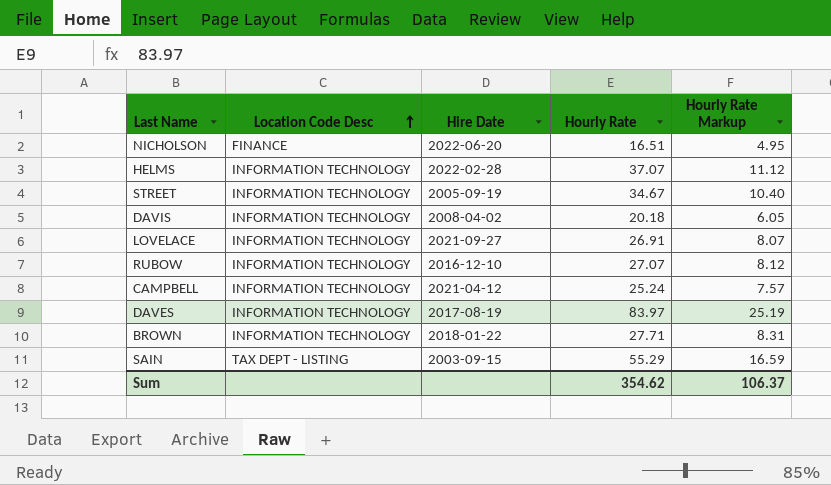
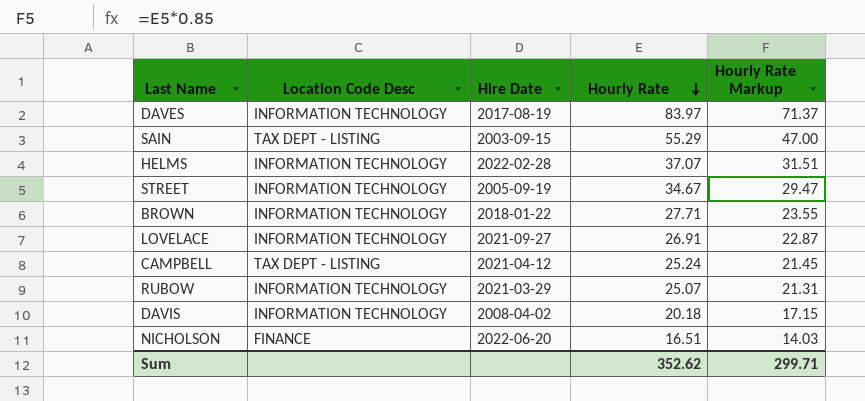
row order: Location Code Desc ascending -> Hourly Rate descending
column Hourly Rate Markup | formula: [Hourly Rate] * 0.3 -> [Hourly Rate] * 0.85
CAMPBELL | Location Code Desc: INFORMATION TECHNOLOGY -> TAX DEPT - LISTING
RUBOW | Hire Date: 2016-12-10 -> 2021-03-29
RUBOW | Hourly Rate: 27.07 -> 25.07
Sum | Hourly Rate: 354.62 -> 352.62
Sum | Hourly Rate Markup: 106.37 -> 299.71

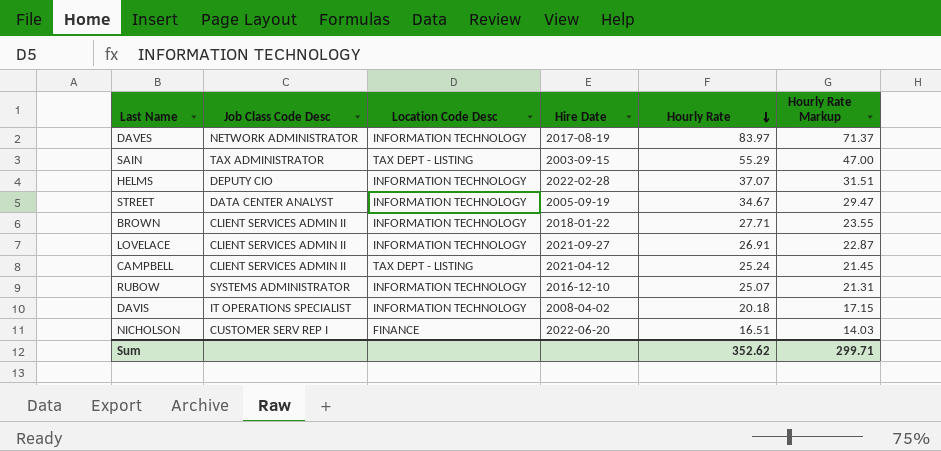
column Job Class Code Desc | position: none -> 2
RUBOW | Hire Date: 2021-03-29 -> 2016-12-10

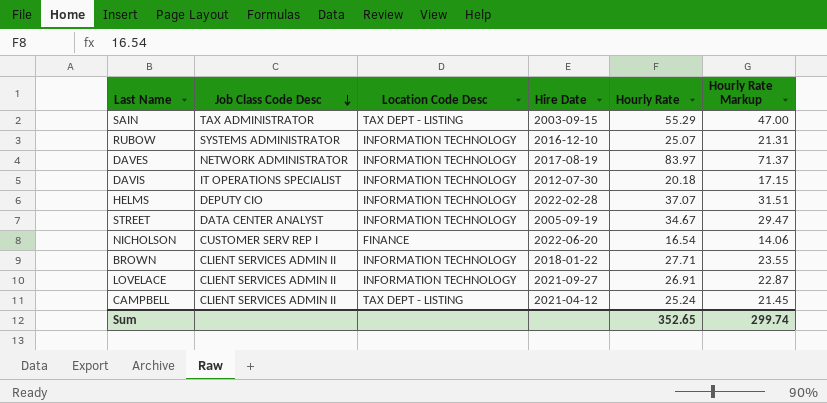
row order: Hourly Rate descending -> Job Class Code Desc descending
DAVIS | Hire Date: 2008-04-02 -> 2012-07-30
NICHOLSON | Hourly Rate: 16.51 -> 16.54
NICHOLSON | Hourly Rate Markup: 14.03 -> 14.06
Sum | Hourly Rate: 352.62 -> 352.65
Sum | Hourly Rate Markup: 299.71 -> 299.74

